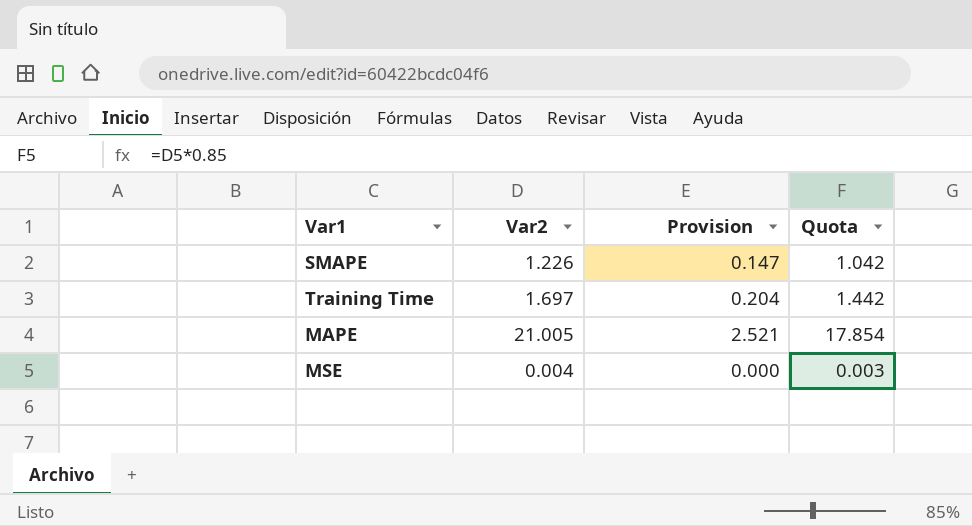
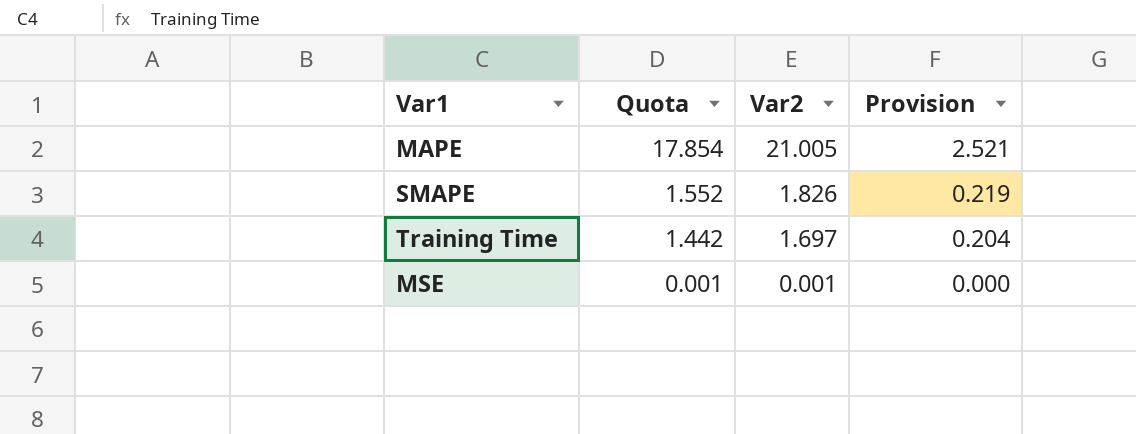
row order: none -> Quota descending
column Quota | position: 4 -> 2
SMAPE | Quota: 1.042 -> 1.552
SMAPE | Var2: 1.226 -> 1.826
SMAPE | Provision: 0.147 -> 0.219
MSE | Quota: 0.003 -> 0.001
MSE | Var2: 0.004 -> 0.001

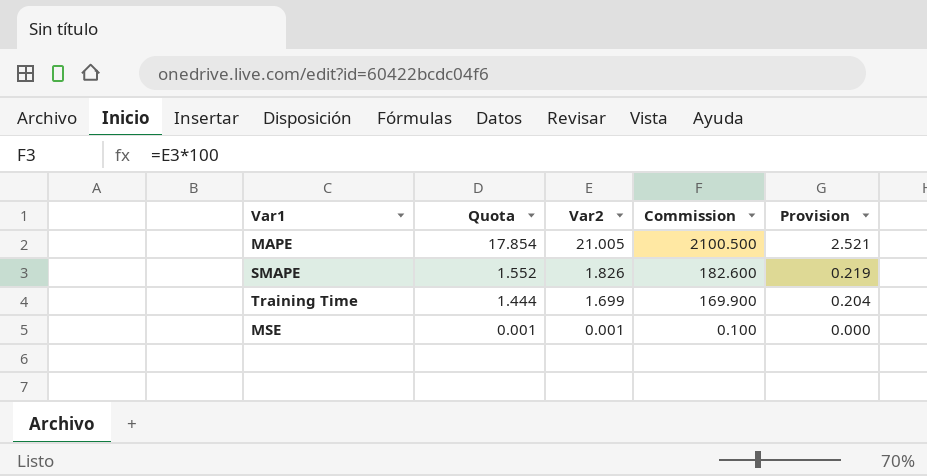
column Commission | formula: none -> [Var2] * 100
Training Time | Quota: 1.442 -> 1.444
Training Time | Var2: 1.697 -> 1.699

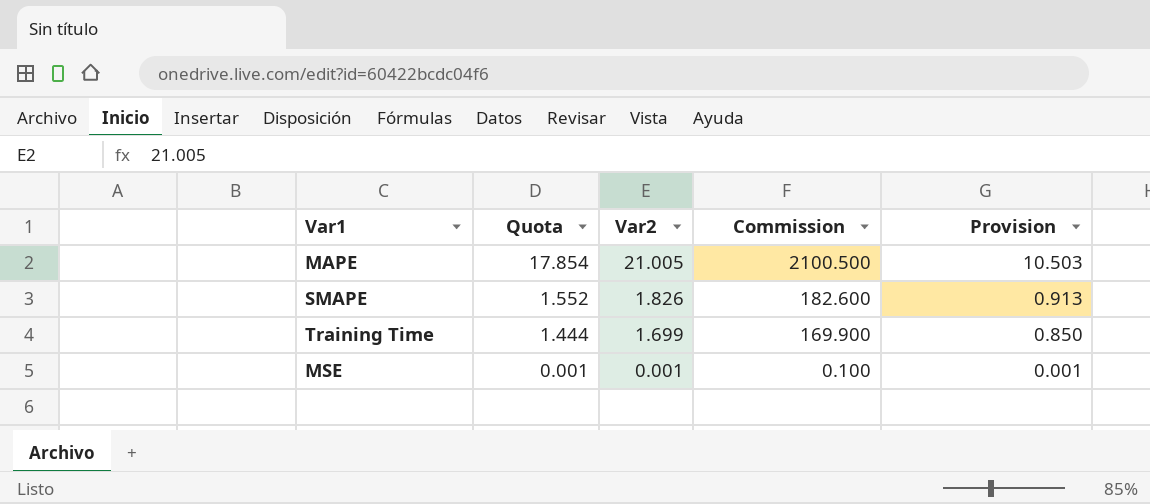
column Provision | formula: [Var2] * 0.12 -> [Var2] * 0.5

